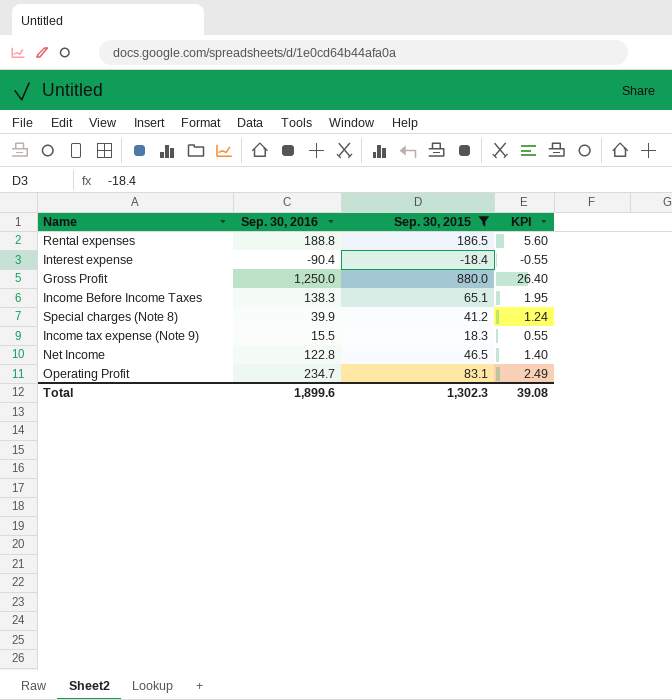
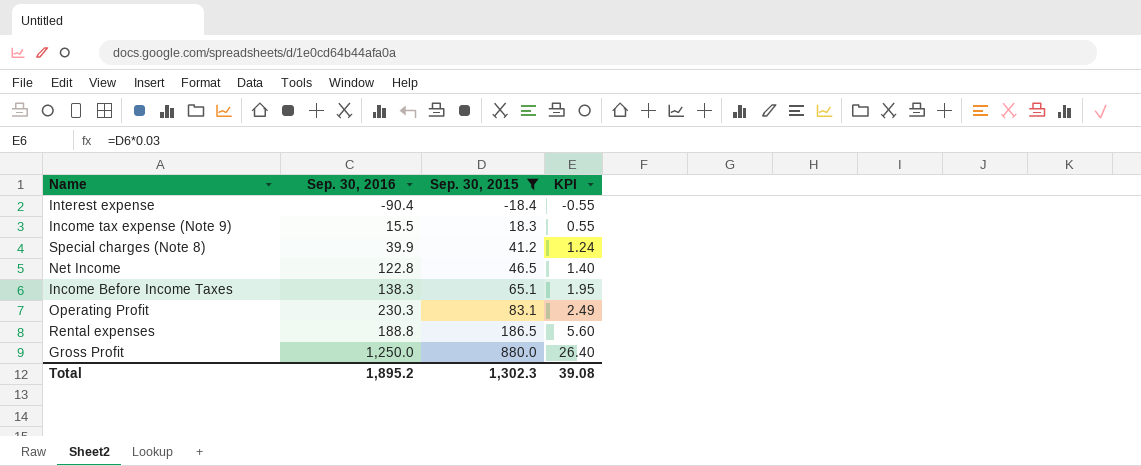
row order: none -> Sep. 30, 2015 ascending
Operating Profit | Sep. 30, 2016: 234.7 -> 230.3
Total | Sep. 30, 2016: 1,899.6 -> 1,895.2

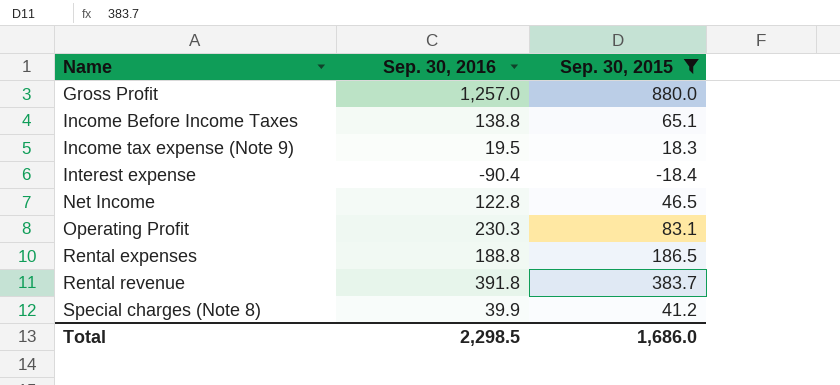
row order: Sep. 30, 2015 ascending -> Name ascending
column KPI | formula: [Sep. 30, 2015] * 0.03 -> none
Gross Profit | Sep. 30, 2016: 1,250.0 -> 1,257.0
Income Before Income Taxes | Sep. 30, 2016: 138.3 -> 138.8
Income tax expense (Note 9) | Sep. 30, 2016: 15.5 -> 19.5
row Rental revenue: none -> 391.8 | 383.7
Total | Sep. 30, 2016: 1,895.2 -> 2,298.5
Total | Sep. 30, 2015: 1,302.3 -> 1,686.0

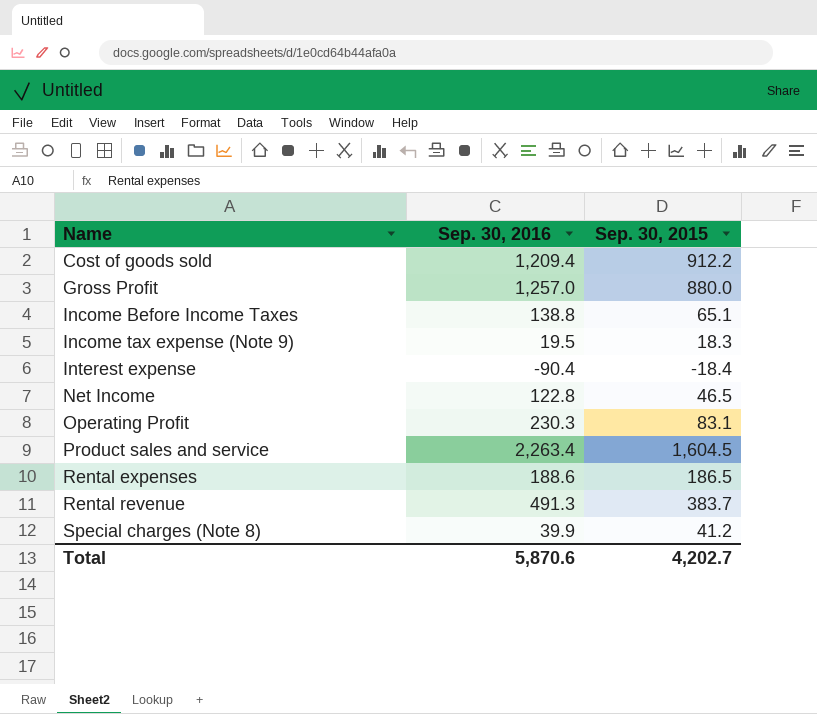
filter: Sep. 30, 2015 <= 880.0 -> none
Rental expenses | Sep. 30, 2016: 188.8 -> 188.6
Rental revenue | Sep. 30, 2016: 391.8 -> 491.3
Total | Sep. 30, 2016: 2,298.5 -> 5,870.6
Total | Sep. 30, 2015: 1,686.0 -> 4,202.7

